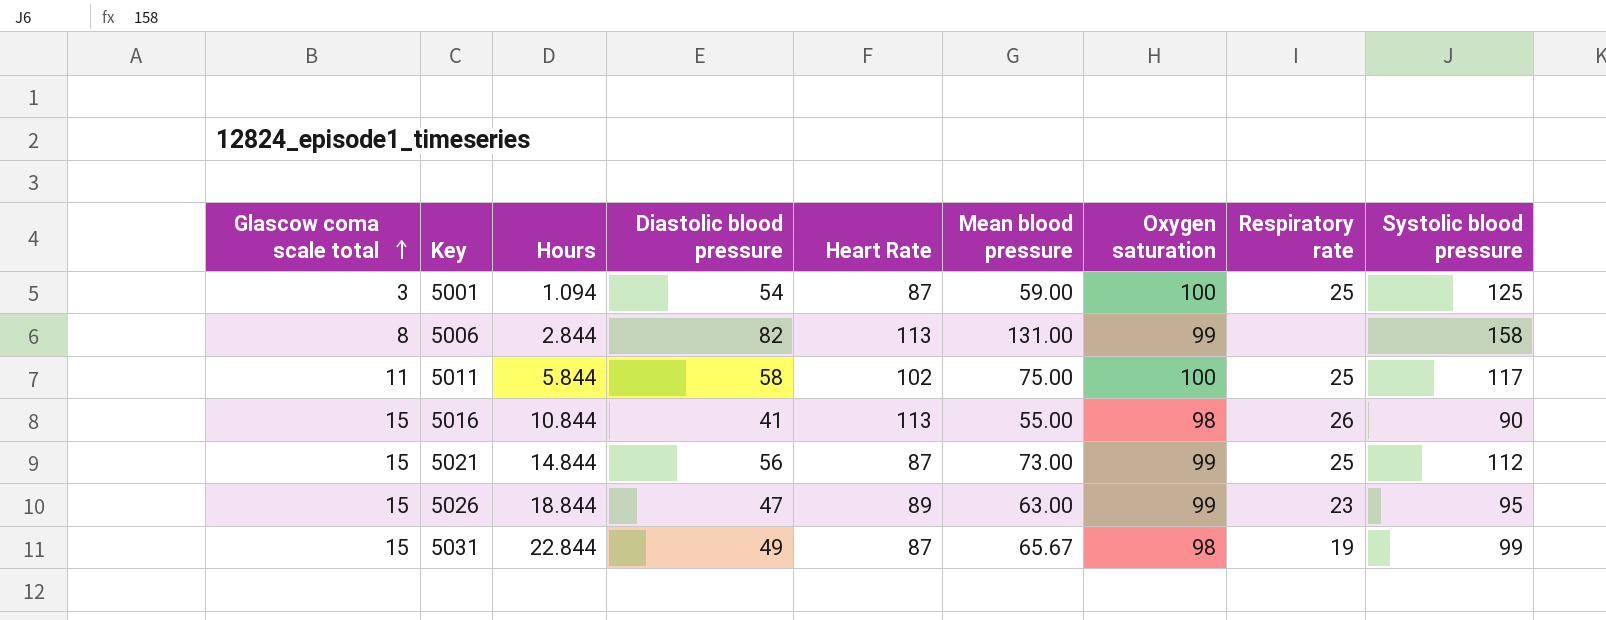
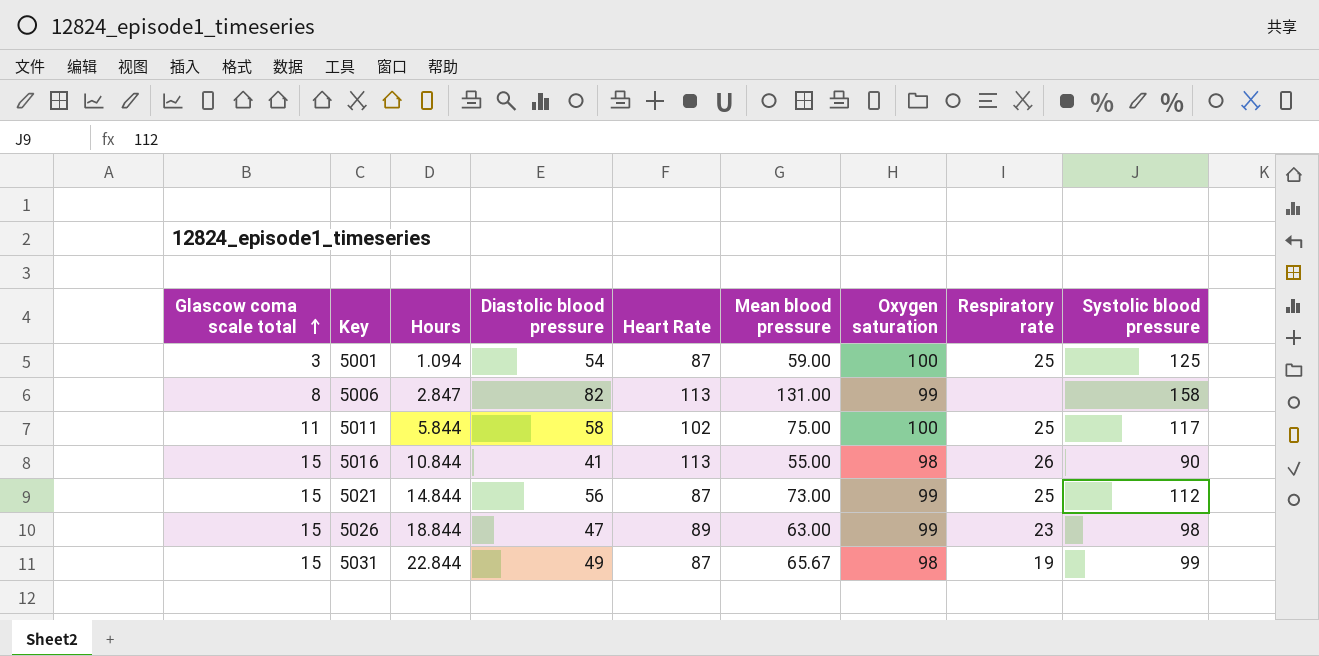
5006 | Hours: 2.844 -> 2.847
5026 | Systolic blood pressure: 95 -> 98

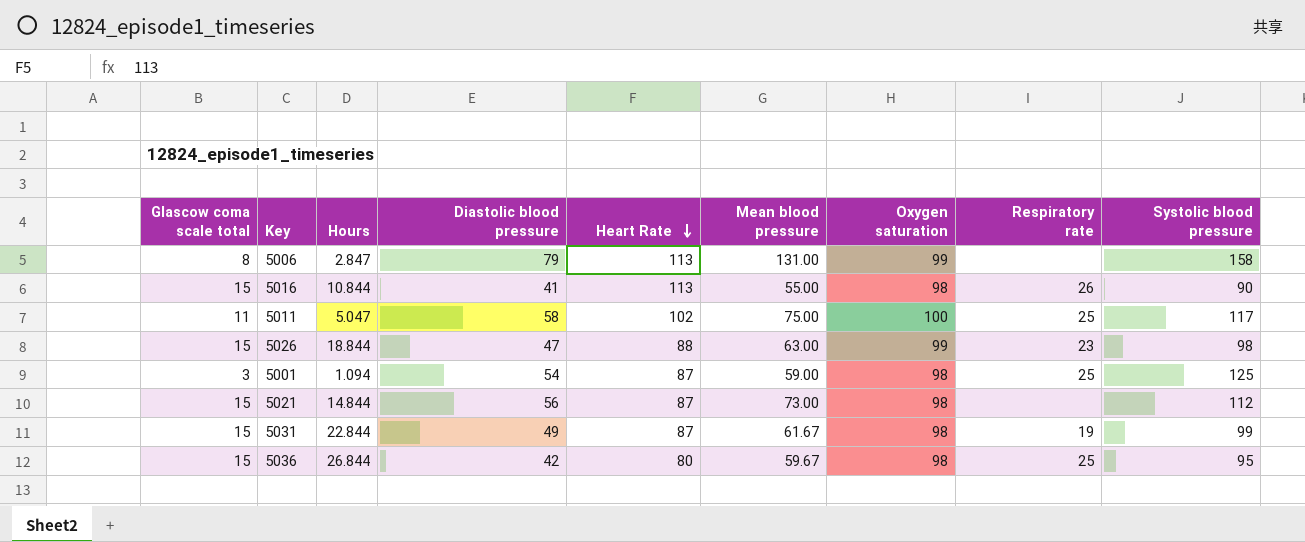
row order: Glascow coma scale total ascending -> Heart Rate descending
5006 | Diastolic blood pressure: 82 -> 79
5011 | Hours: 5.844 -> 5.047
5026 | Heart Rate: 89 -> 88
5001 | Oxygen saturation: 100 -> 98
5021 | Oxygen saturation: 99 -> 98
5021 | Respiratory rate: 25 -> none
5031 | Mean blood pressure: 65.67 -> 61.67
row 5036: none -> 15 | 26.844 | 42 | 80 | 59.67 | 98 | 25 | 95

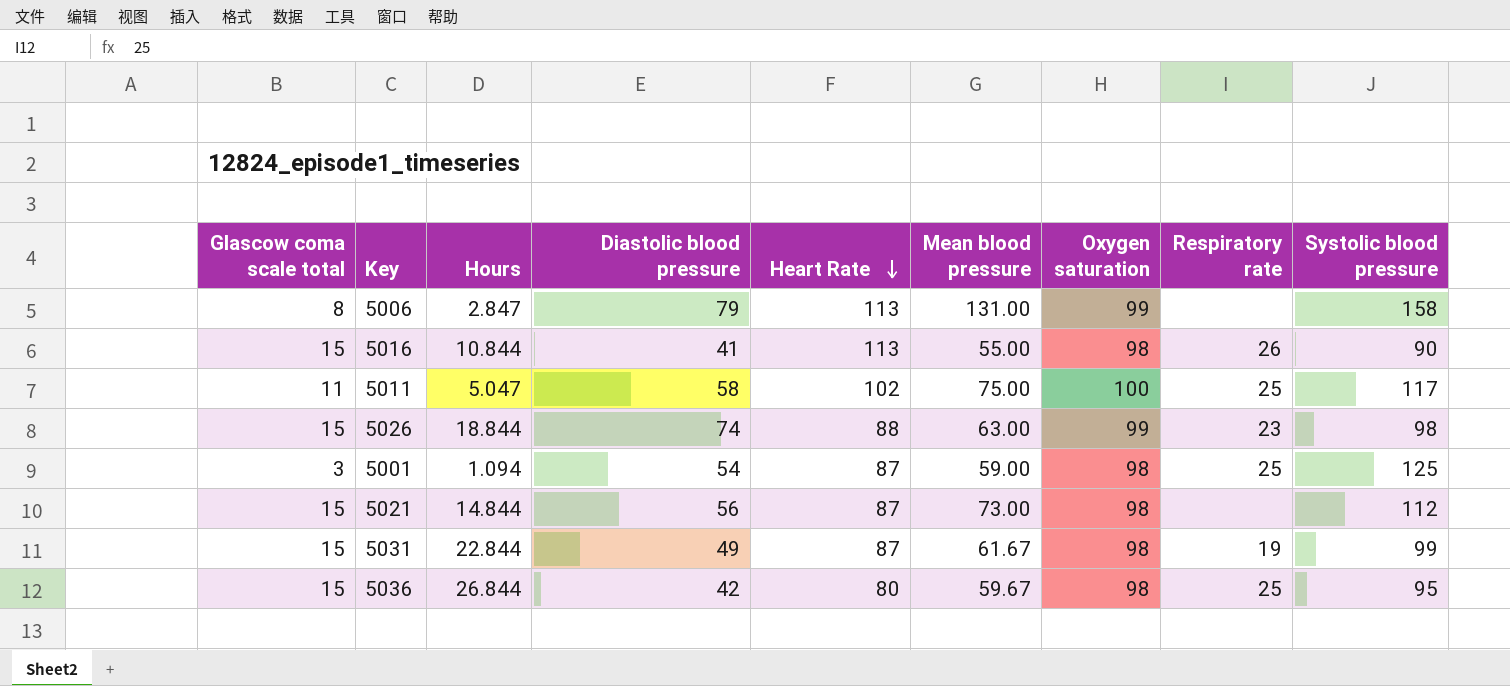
5026 | Diastolic blood pressure: 47 -> 74

